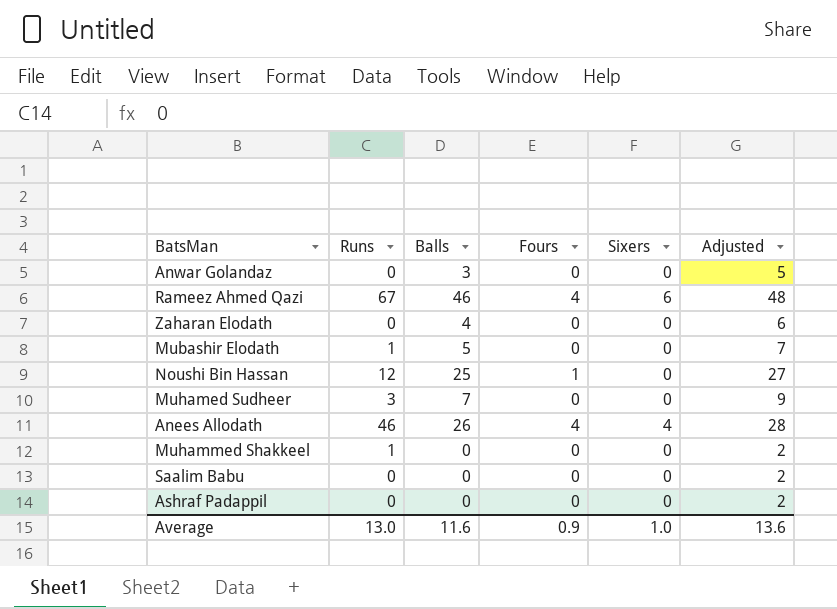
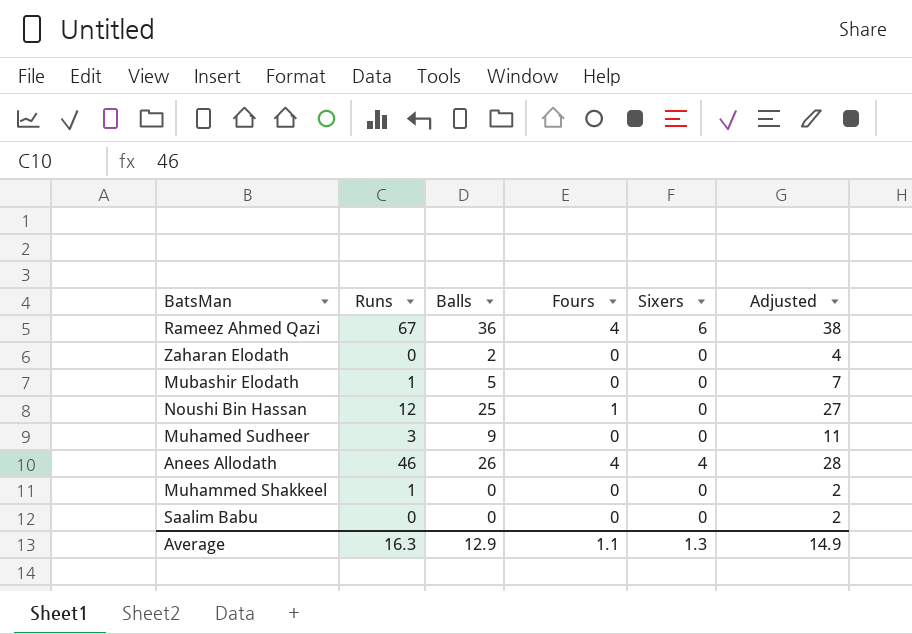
row Anwar Golandaz: 0 | 3 | 0 | 0 | 5 -> none
row Ashraf Padappil: 0 | 0 | 0 | 0 | 2 -> none
Rameez Ahmed Qazi | Balls: 46 -> 36
Rameez Ahmed Qazi | Adjusted: 48 -> 38
Zaharan Elodath | Balls: 4 -> 2
Zaharan Elodath | Adjusted: 6 -> 4
Muhamed Sudheer | Balls: 7 -> 9
Muhamed Sudheer | Adjusted: 9 -> 11
Average | Runs: 13.0 -> 16.3
Average | Balls: 11.6 -> 12.9
Average | Fours: 0.9 -> 1.1
Average | Sixers: 1.0 -> 1.3
Average | Adjusted: 13.6 -> 14.9

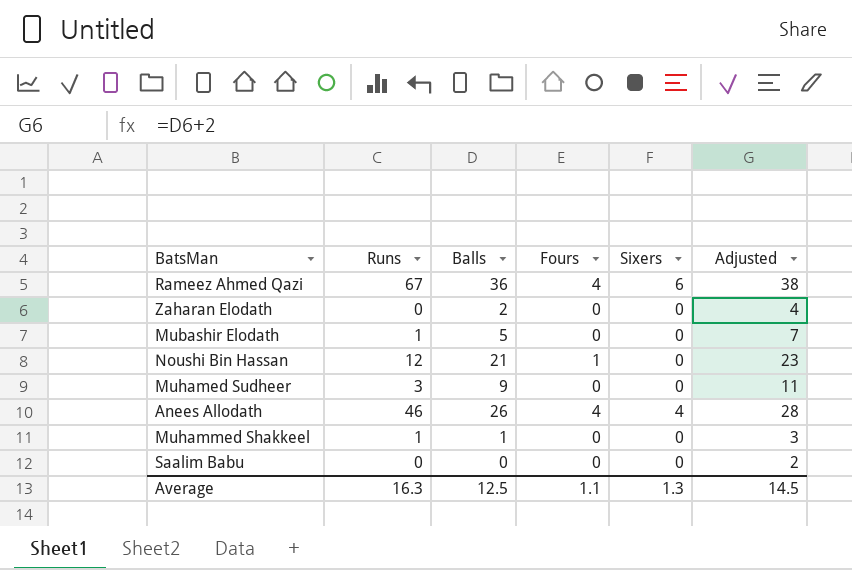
Noushi Bin Hassan | Balls: 25 -> 21
Noushi Bin Hassan | Adjusted: 27 -> 23
Muhammed Shakkeel | Balls: 0 -> 1
Muhammed Shakkeel | Adjusted: 2 -> 3
Average | Balls: 12.9 -> 12.5
Average | Adjusted: 14.9 -> 14.5

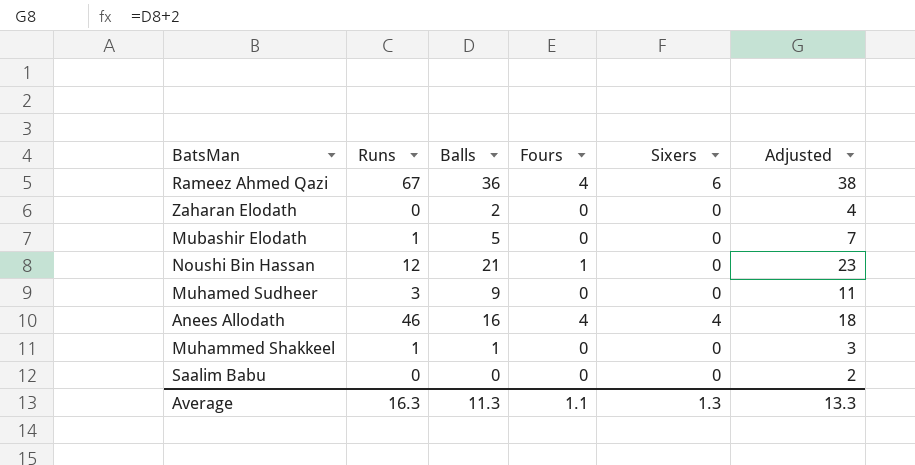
Anees Allodath | Balls: 26 -> 16
Anees Allodath | Adjusted: 28 -> 18
Average | Balls: 12.5 -> 11.3
Average | Adjusted: 14.5 -> 13.3

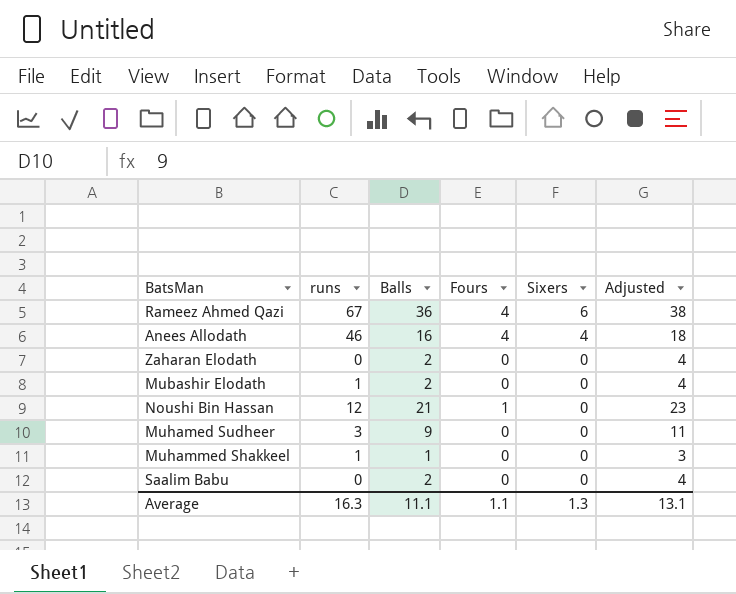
row order: none -> Sixers descending
column name: Runs -> runs
Mubashir Elodath | Balls: 5 -> 2
Mubashir Elodath | Adjusted: 7 -> 4
Saalim Babu | Balls: 0 -> 2
Saalim Babu | Adjusted: 2 -> 4
Average | Balls: 11.3 -> 11.1
Average | Adjusted: 13.3 -> 13.1

